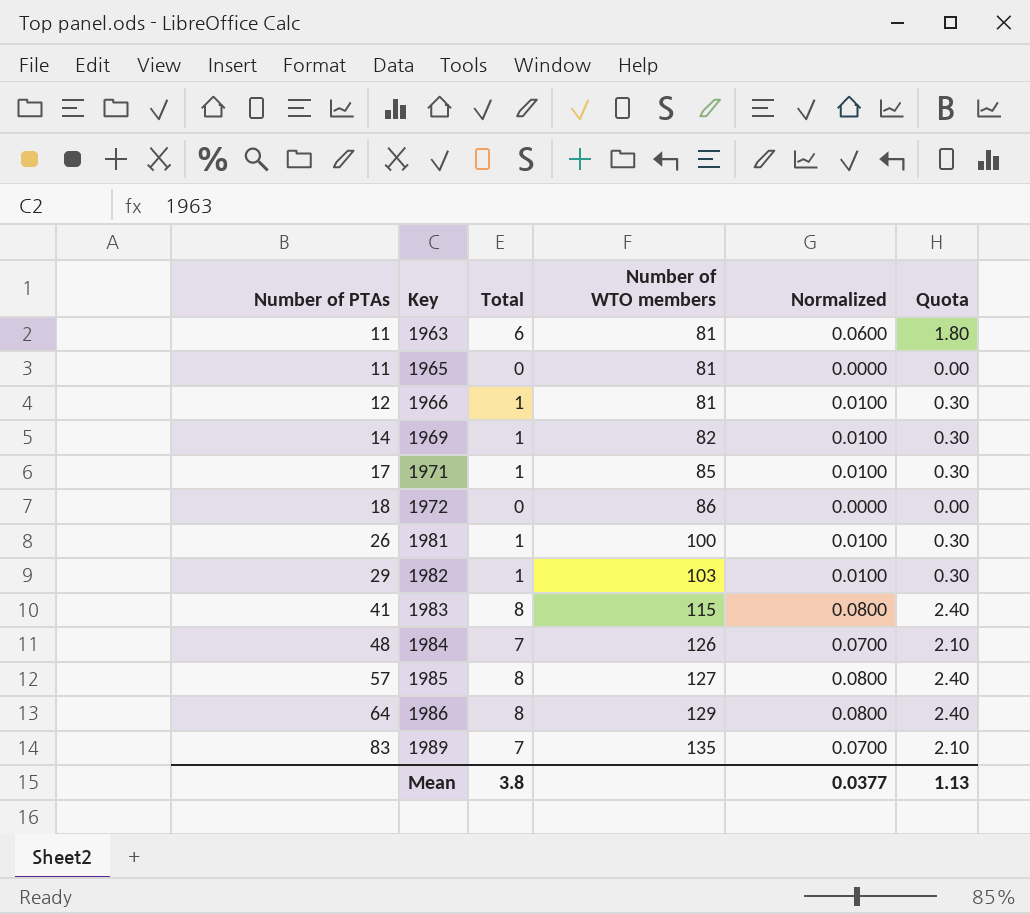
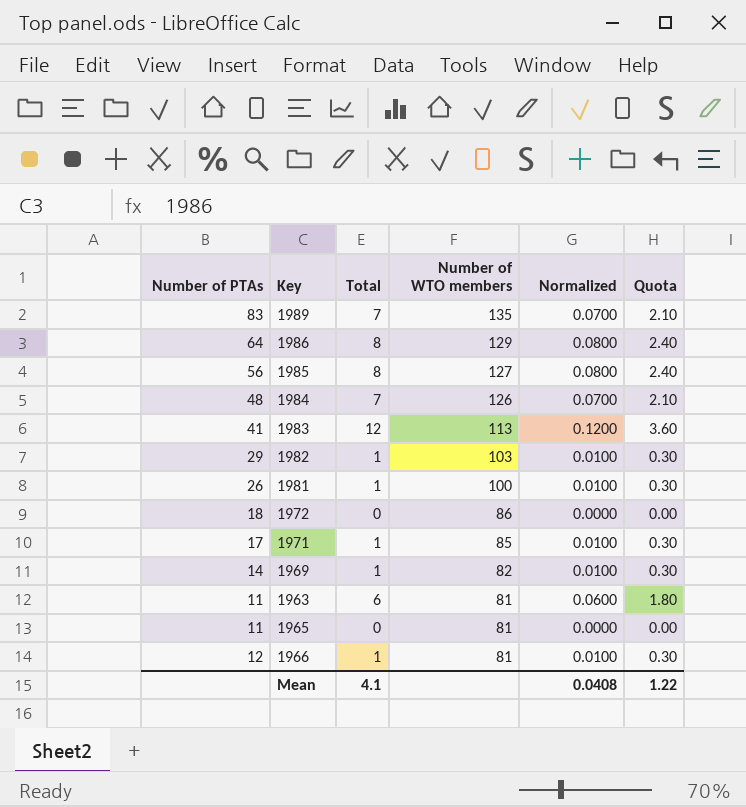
row order: Number of PTAs ascending -> Number of WTO members descending
1985 | Number of PTAs: 57 -> 56
1983 | Total: 8 -> 12
1983 | Number of WTO members: 115 -> 113
1983 | Normalized: 0.0800 -> 0.1200
1983 | Quota: 2.40 -> 3.60
Mean | Total: 3.8 -> 4.1
Mean | Normalized: 0.0377 -> 0.0408
Mean | Quota: 1.13 -> 1.22

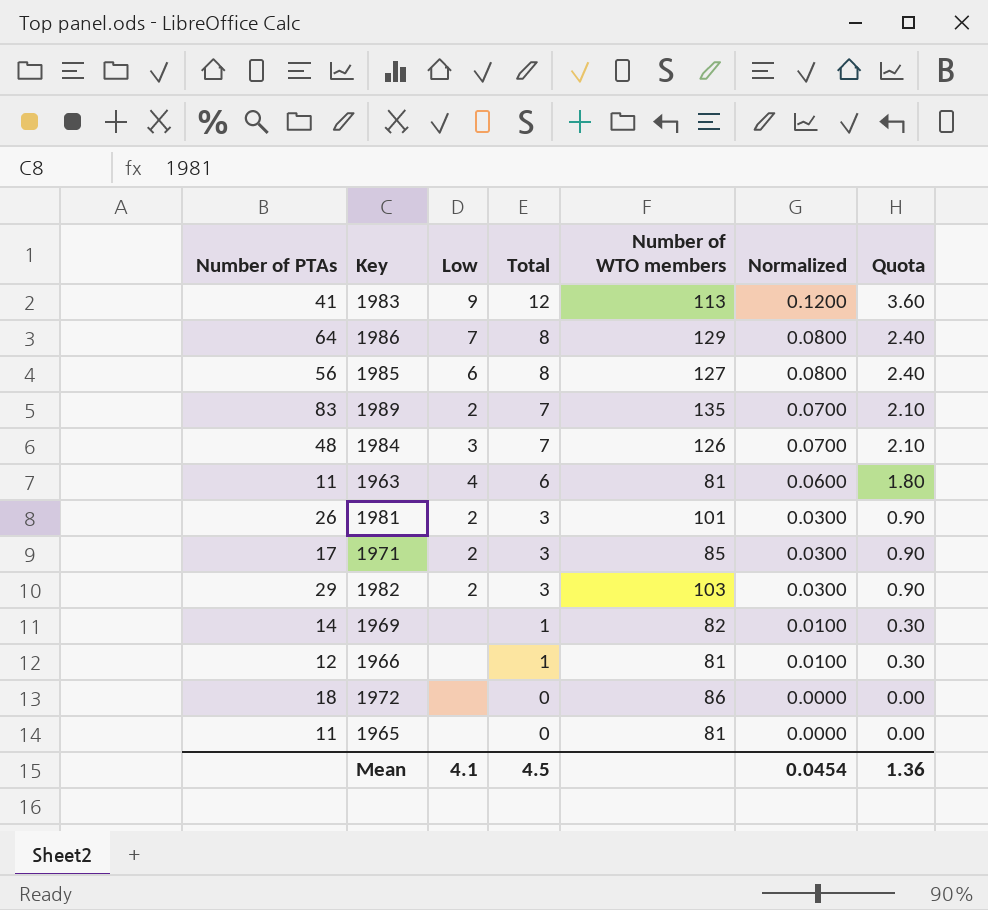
row order: Number of WTO members descending -> Total descending
column Low | position: none -> 3
1981 | Total: 1 -> 3
1981 | Number of WTO members: 100 -> 101
1981 | Normalized: 0.0100 -> 0.0300
1981 | Quota: 0.30 -> 0.90
1971 | Total: 1 -> 3
1971 | Normalized: 0.0100 -> 0.0300
1971 | Quota: 0.30 -> 0.90
1982 | Total: 1 -> 3
1982 | Normalized: 0.0100 -> 0.0300
1982 | Quota: 0.30 -> 0.90
Mean | Total: 4.1 -> 4.5
Mean | Normalized: 0.0408 -> 0.0454
Mean | Quota: 1.22 -> 1.36

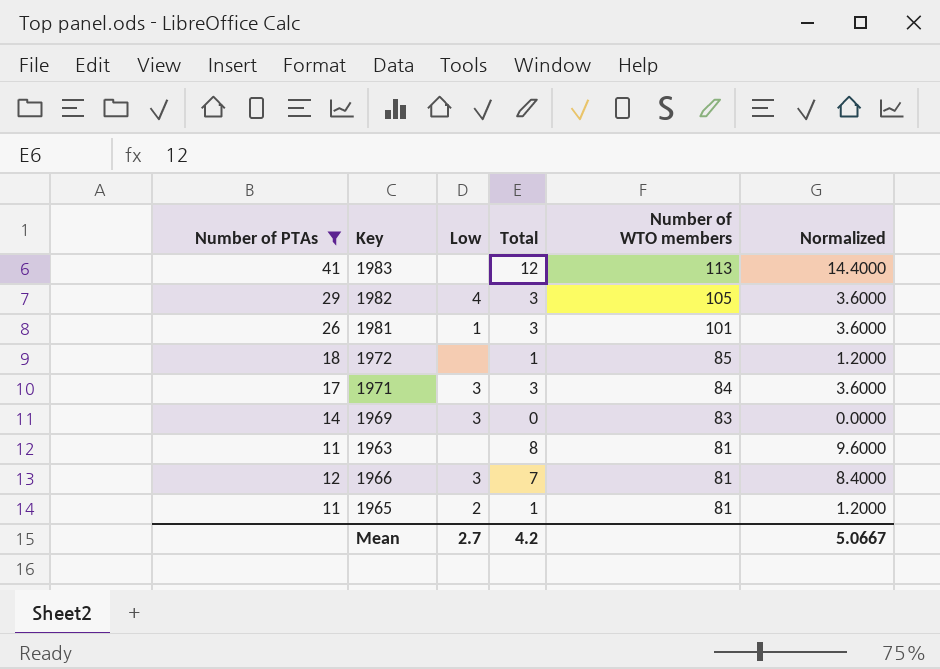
filter: none -> Number of PTAs <= 41
row order: Total descending -> Number of WTO members descending
column Quota | formula: [Total] * 0.3 -> none
column Normalized | formula: [Total] * 0.01 -> [Total] * 1.2
1983 | Low: 9 -> none
1982 | Low: 2 -> 4
1982 | Number of WTO members: 103 -> 105
1981 | Low: 2 -> 1
1972 | Total: 0 -> 1
1972 | Number of WTO members: 86 -> 85
1971 | Low: 2 -> 3
1971 | Number of WTO members: 85 -> 84
1969 | Low: none -> 3
1969 | Total: 1 -> 0
1969 | Number of WTO members: 82 -> 83
1963 | Low: 4 -> none
1963 | Total: 6 -> 8
1966 | Low: none -> 3
1966 | Total: 1 -> 7
1965 | Low: none -> 2
1965 | Total: 0 -> 1
Mean | Low: 4.1 -> 2.7
Mean | Total: 4.5 -> 4.2
Mean | Normalized: 0.0454 -> 5.0667

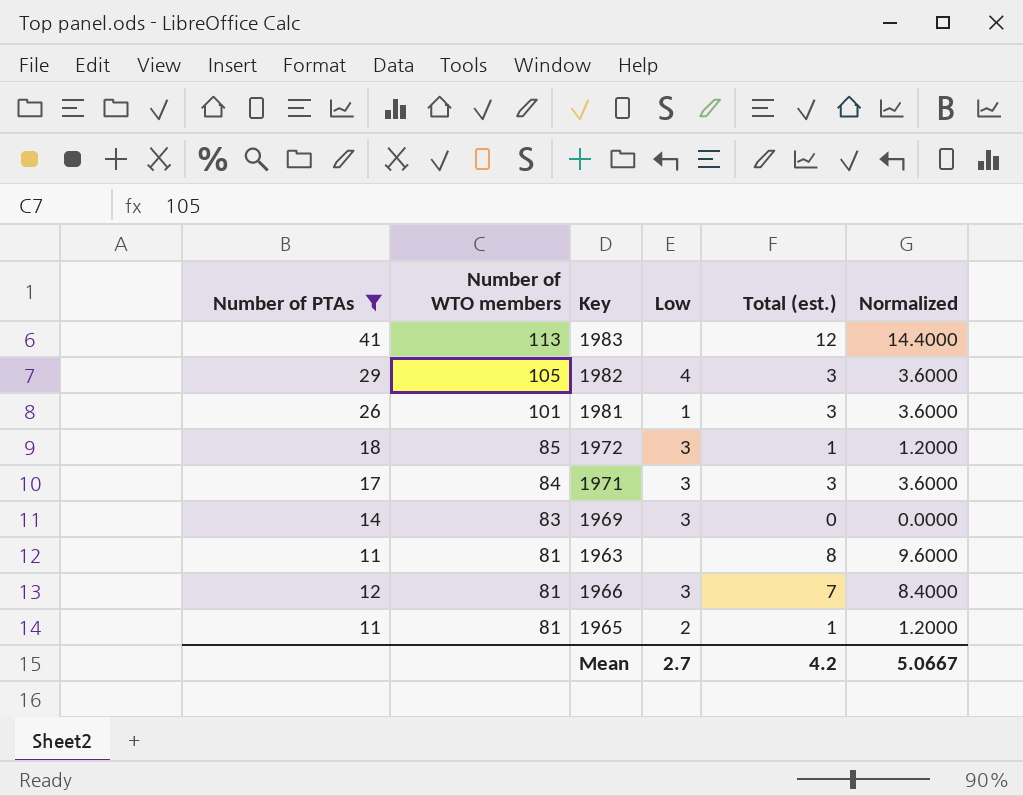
column Number of WTO members | position: 5 -> 2
column name: Total -> Total (est.)
1972 | Low: none -> 3

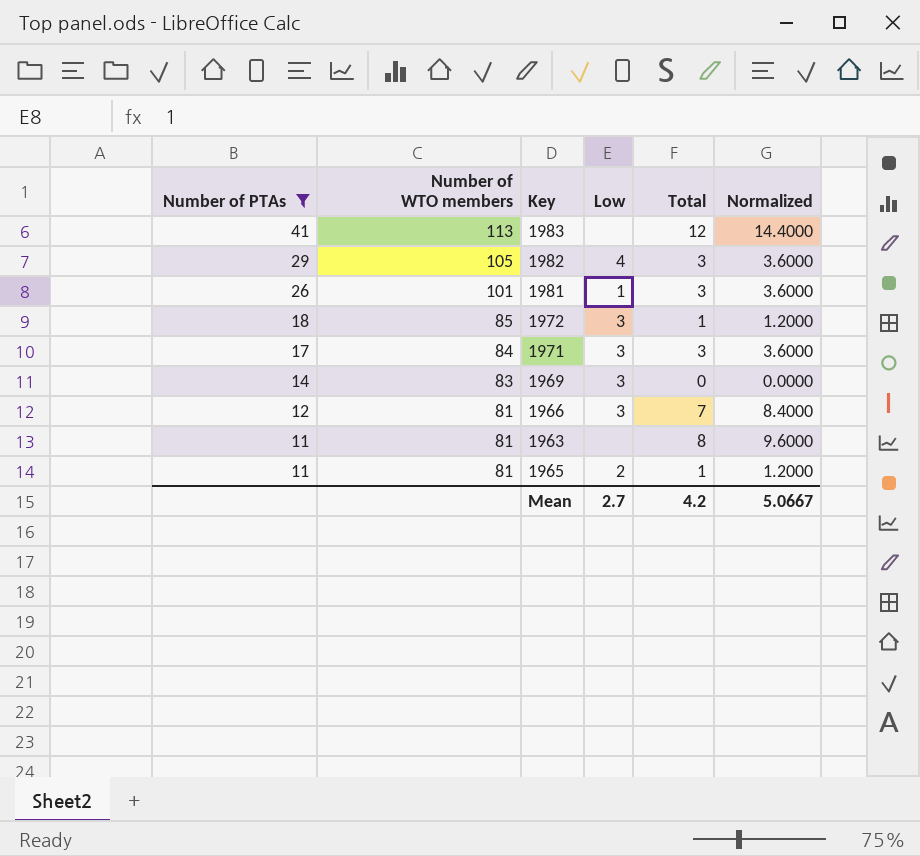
row order: Number of WTO members descending -> Number of PTAs descending
column name: Total (est.) -> Total

